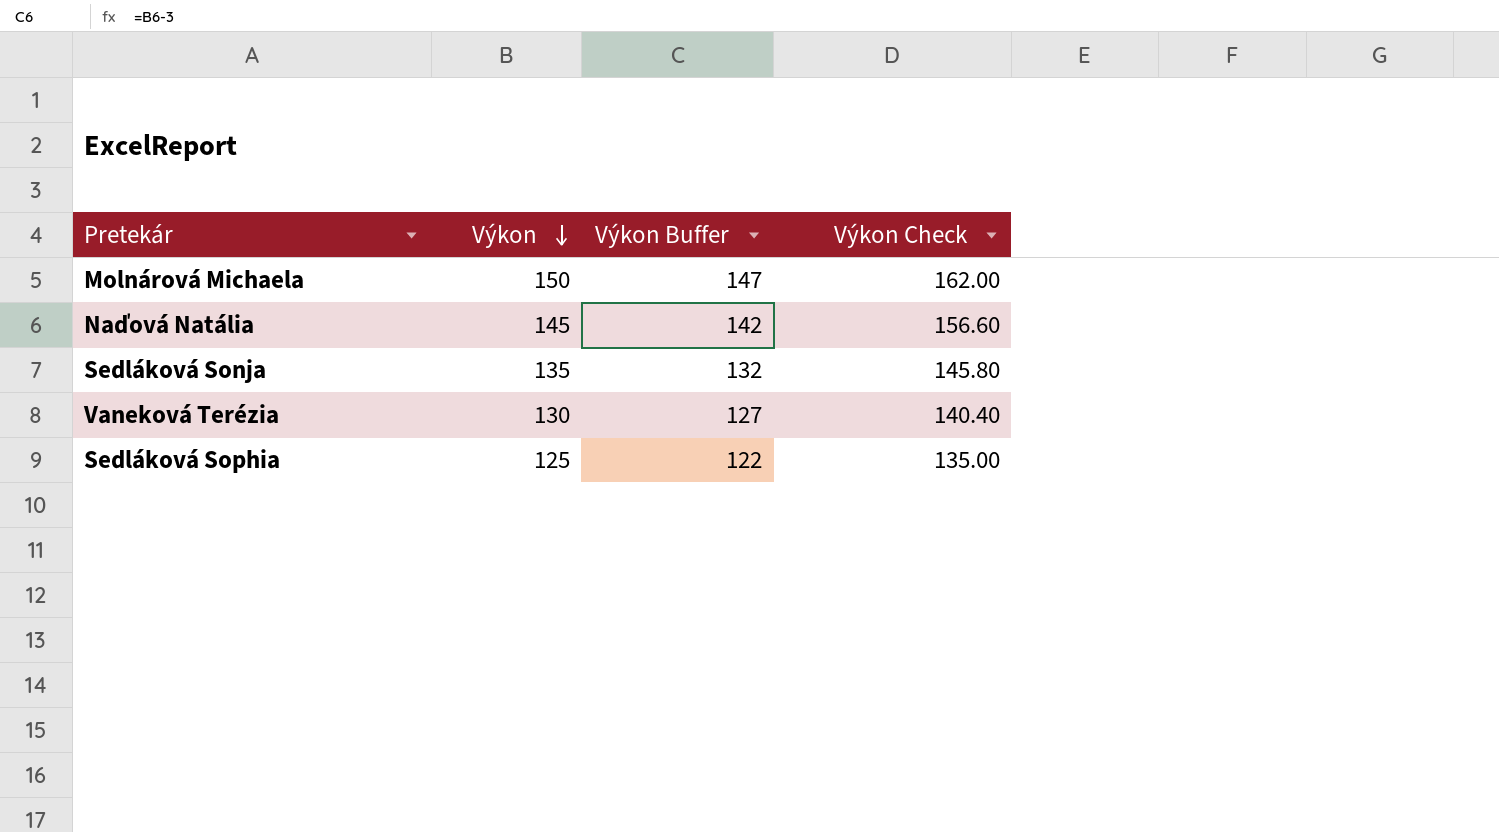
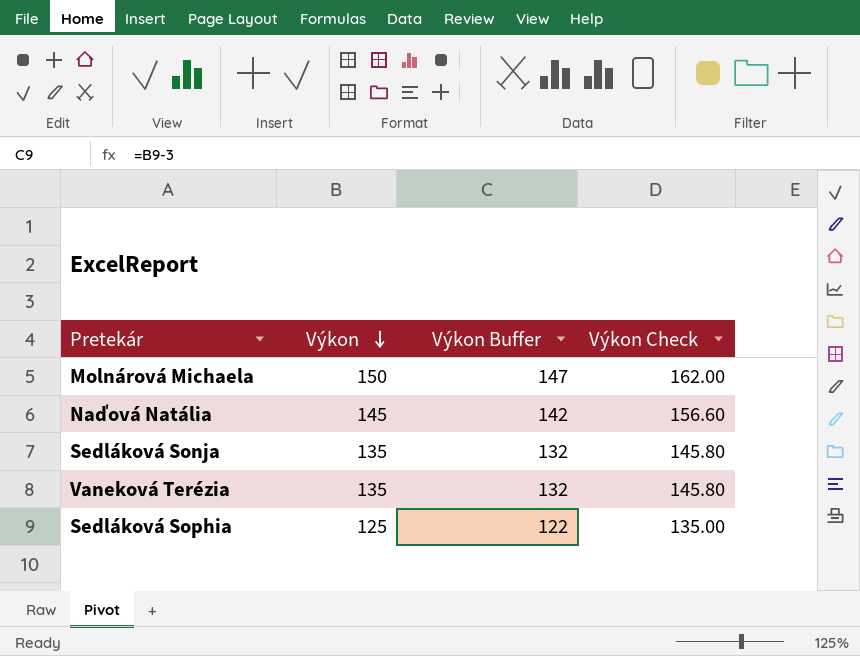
Vaneková Terézia | Výkon: 130 -> 135
Vaneková Terézia | Výkon Buffer: 127 -> 132
Vaneková Terézia | Výkon Check: 140.40 -> 145.80

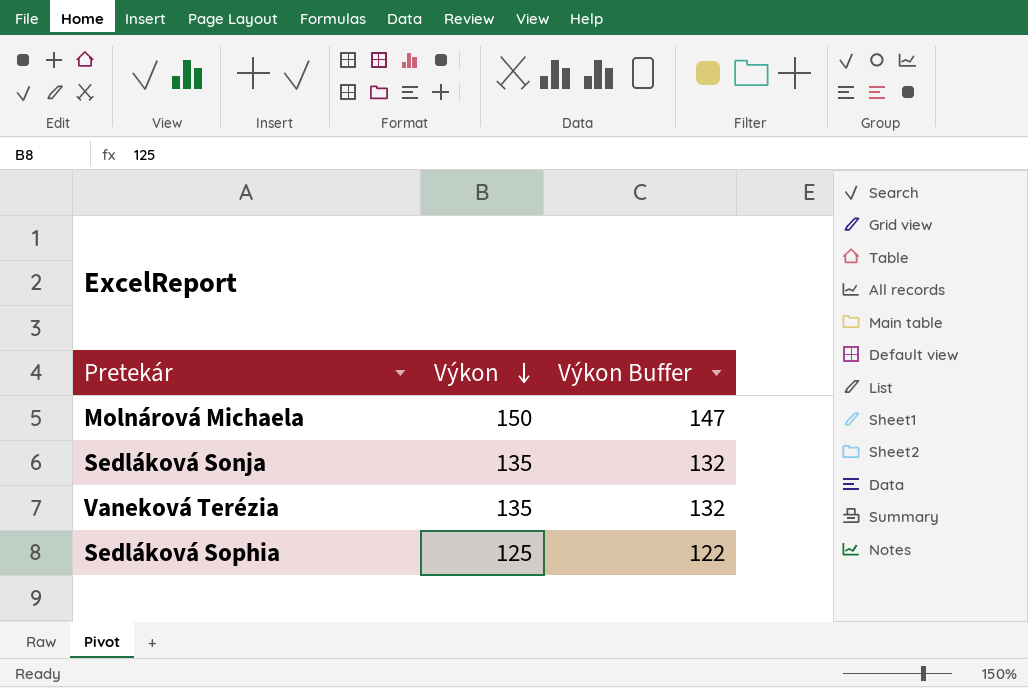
column Výkon Check | formula: [Výkon] * 1.08 -> none
row Naďová Natália: 145 | 142 | 156.60 -> none

